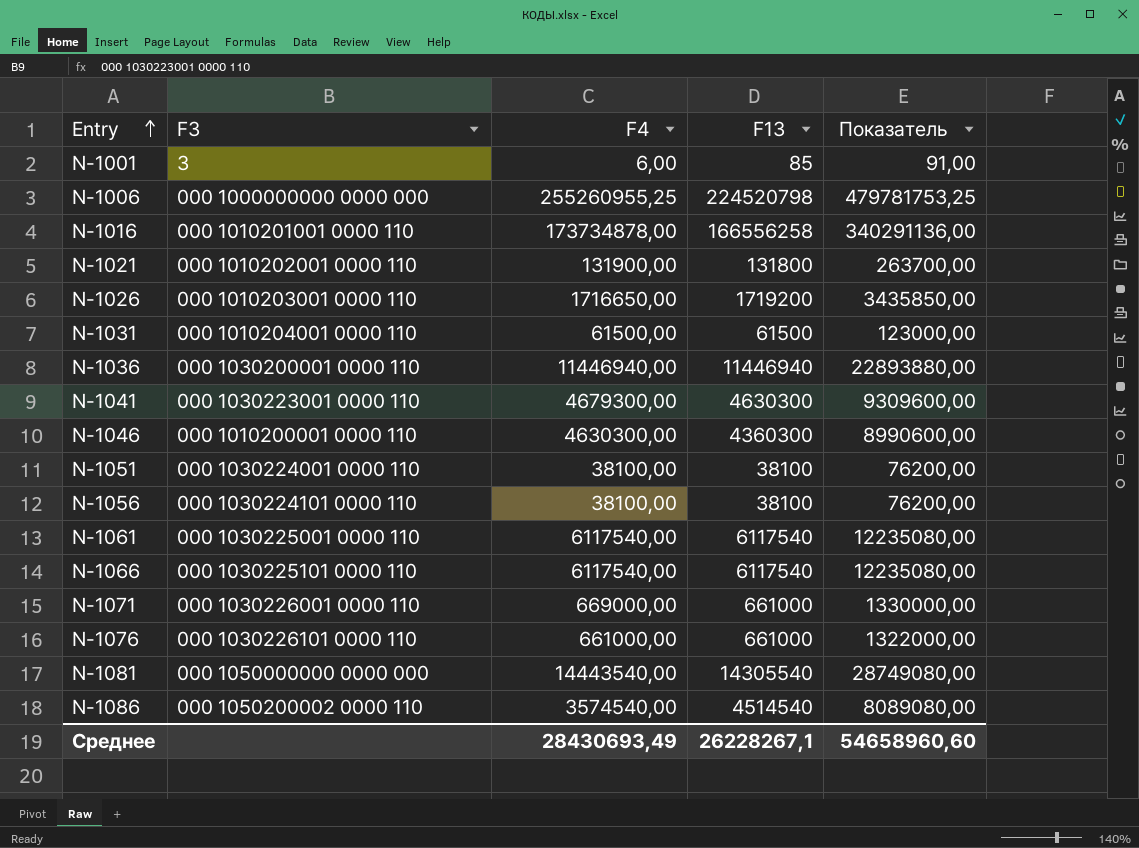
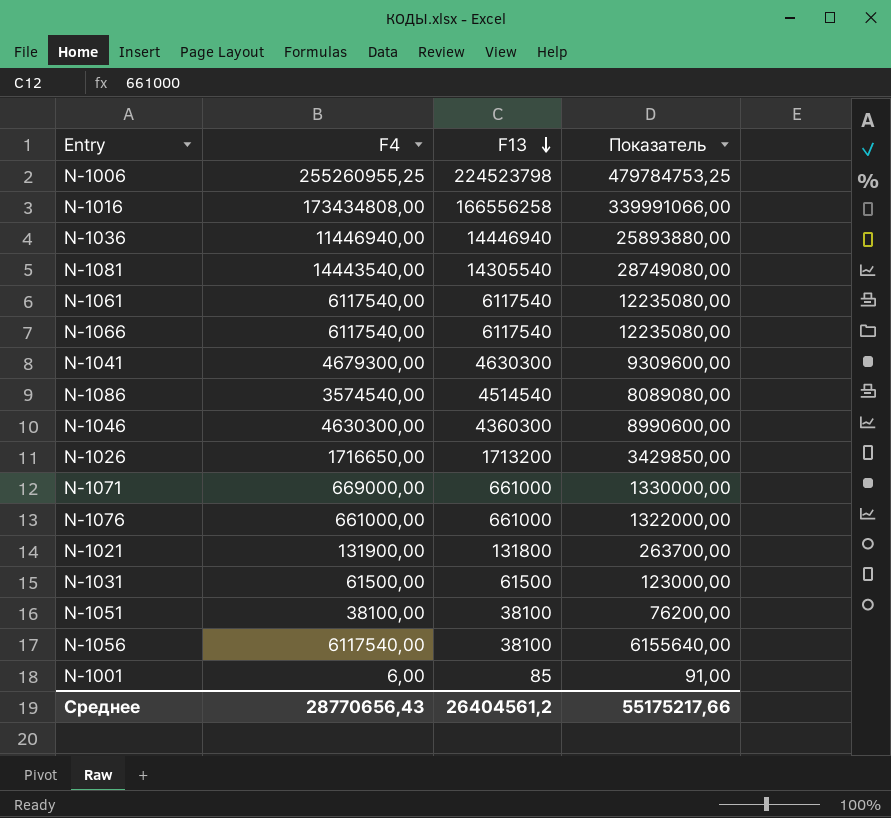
row order: Entry ascending -> F13 descending
column F3 | position: 2 -> none
N-1006 | F13: 224520798 -> 224523798
N-1006 | Показатель: 479781753,25 -> 479784753,25
N-1016 | F4: 173734878,00 -> 173434808,00
N-1016 | Показатель: 340291136,00 -> 339991066,00
N-1036 | F13: 11446940 -> 14446940
N-1036 | Показатель: 22893880,00 -> 25893880,00
N-1026 | F13: 1719200 -> 1713200
N-1026 | Показатель: 3435850,00 -> 3429850,00
N-1056 | F4: 38100,00 -> 6117540,00
N-1056 | Показатель: 76200,00 -> 6155640,00
Среднее | F4: 28430693,49 -> 28770656,43
Среднее | F13: 26228267,1 -> 26404561,2
Среднее | Показатель: 54658960,60 -> 55175217,66

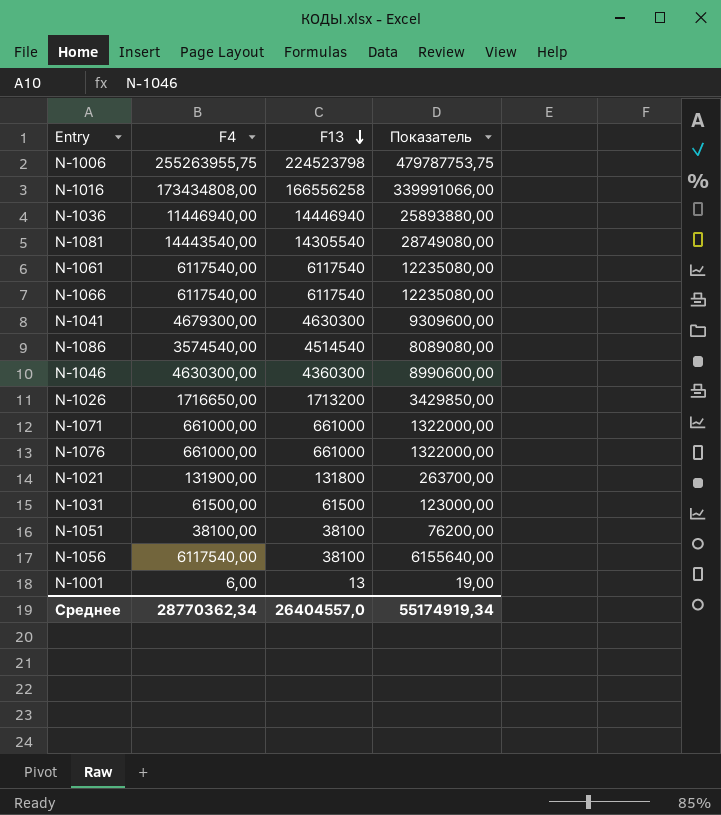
N-1006 | F4: 255260955,25 -> 255263955,75
N-1006 | Показатель: 479784753,25 -> 479787753,75
N-1071 | F4: 669000,00 -> 661000,00
N-1071 | Показатель: 1330000,00 -> 1322000,00
N-1001 | F13: 85 -> 13
N-1001 | Показатель: 91,00 -> 19,00
Среднее | F4: 28770656,43 -> 28770362,34
Среднее | F13: 26404561,2 -> 26404557,0
Среднее | Показатель: 55175217,66 -> 55174919,34

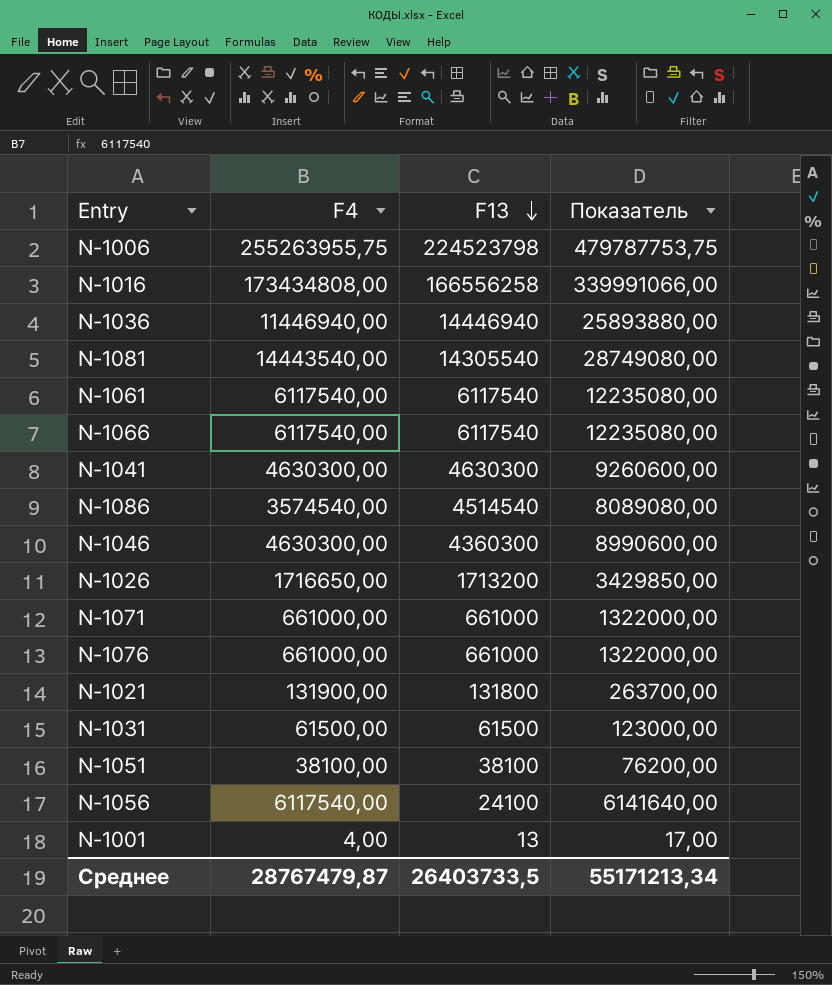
N-1041 | F4: 4679300,00 -> 4630300,00
N-1041 | Показатель: 9309600,00 -> 9260600,00
N-1056 | F13: 38100 -> 24100
N-1056 | Показатель: 6155640,00 -> 6141640,00
N-1001 | F4: 6,00 -> 4,00
N-1001 | Показатель: 19,00 -> 17,00
Среднее | F4: 28770362,34 -> 28767479,87
Среднее | F13: 26404557,0 -> 26403733,5
Среднее | Показатель: 55174919,34 -> 55171213,34

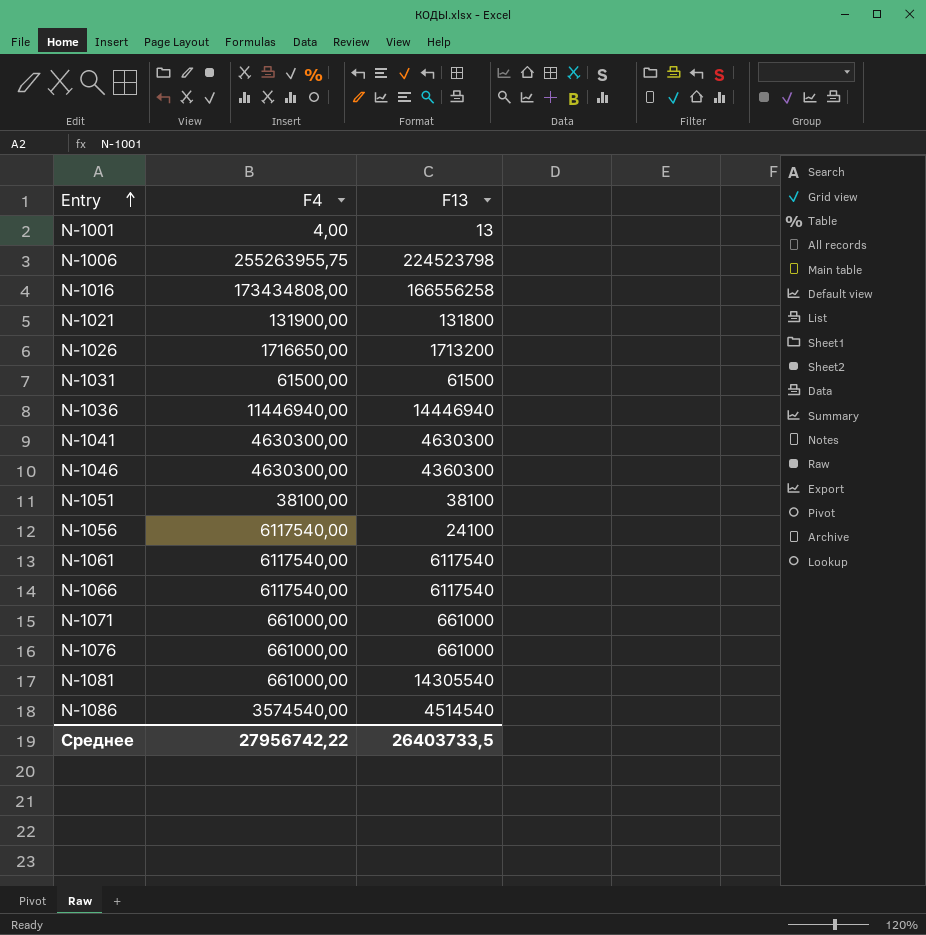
row order: F13 descending -> Entry ascending
column Показатель | formula: [F4] + [F13] -> none
N-1081 | F4: 14443540,00 -> 661000,00
Среднее | F4: 28767479,87 -> 27956742,22

